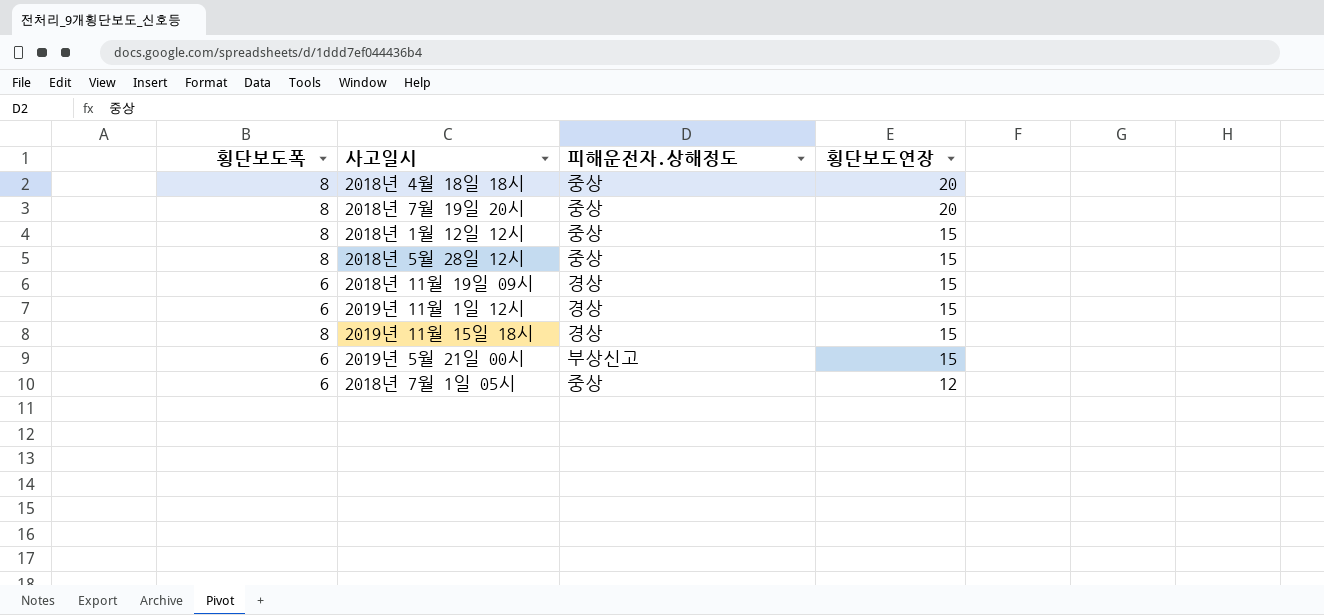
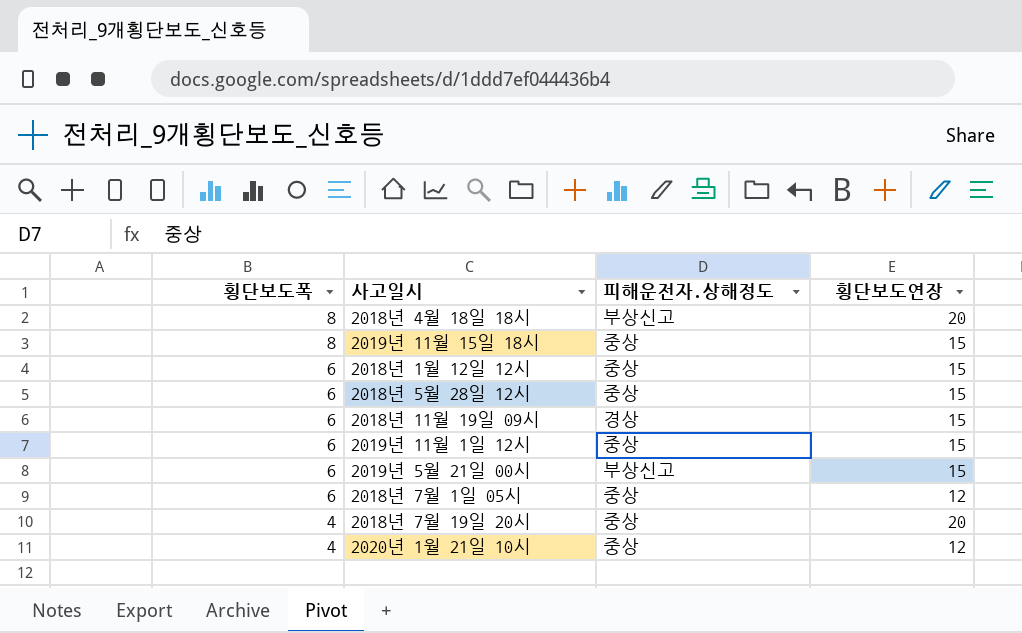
row order: 횡단보도연장 descending -> 횡단보도폭 descending
2018년 4월 18일 18시 | 피해운전자.상해정도: 중상 -> 부상신고
2019년 11월 15일 18시 | 피해운전자.상해정도: 경상 -> 중상
2018년 1월 12일 12시 | 횡단보도폭: 8 -> 6
2018년 5월 28일 12시 | 횡단보도폭: 8 -> 6
2019년 11월 1일 12시 | 피해운전자.상해정도: 경상 -> 중상
2018년 7월 19일 20시 | 횡단보도폭: 8 -> 4
row 2020년 1월 21일 10시: none -> 4 | 중상 | 12

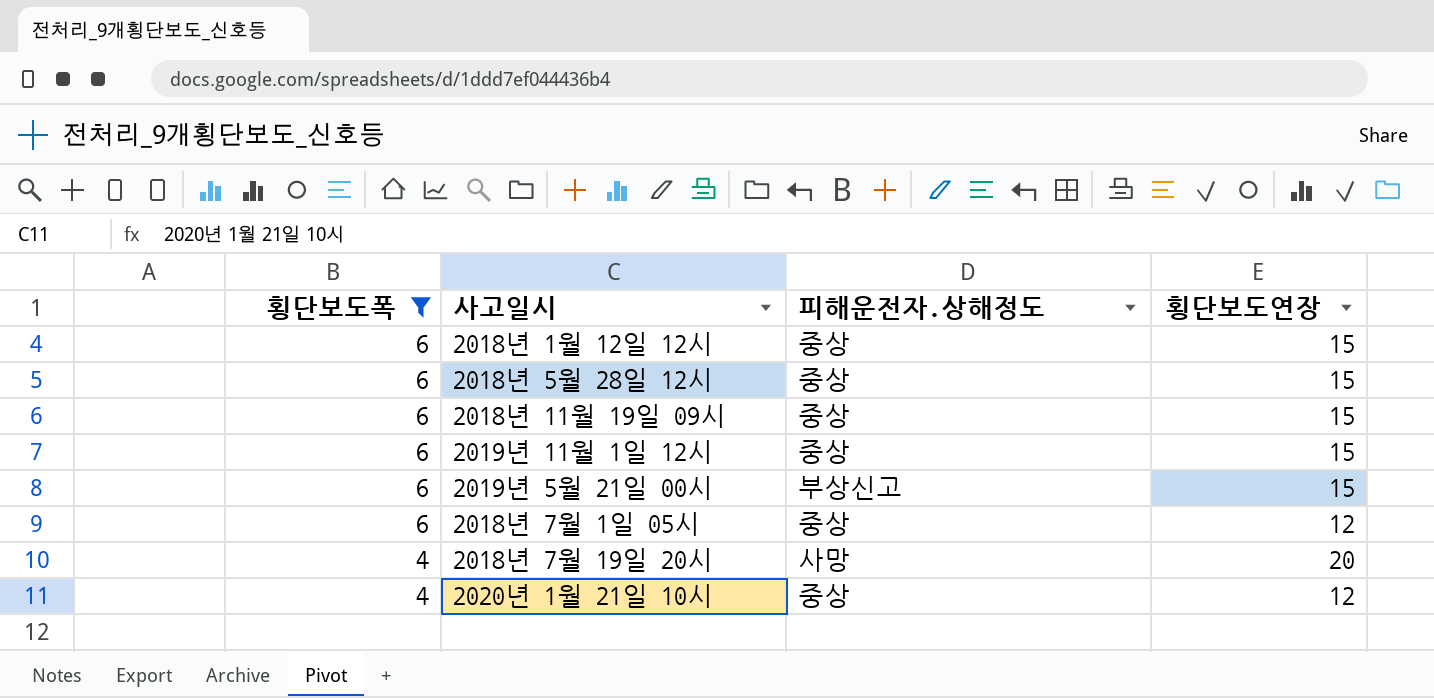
filter: none -> 횡단보도폭 != 8
2018년 11월 19일 09시 | 피해운전자.상해정도: 경상 -> 중상
2018년 7월 19일 20시 | 피해운전자.상해정도: 중상 -> 사망

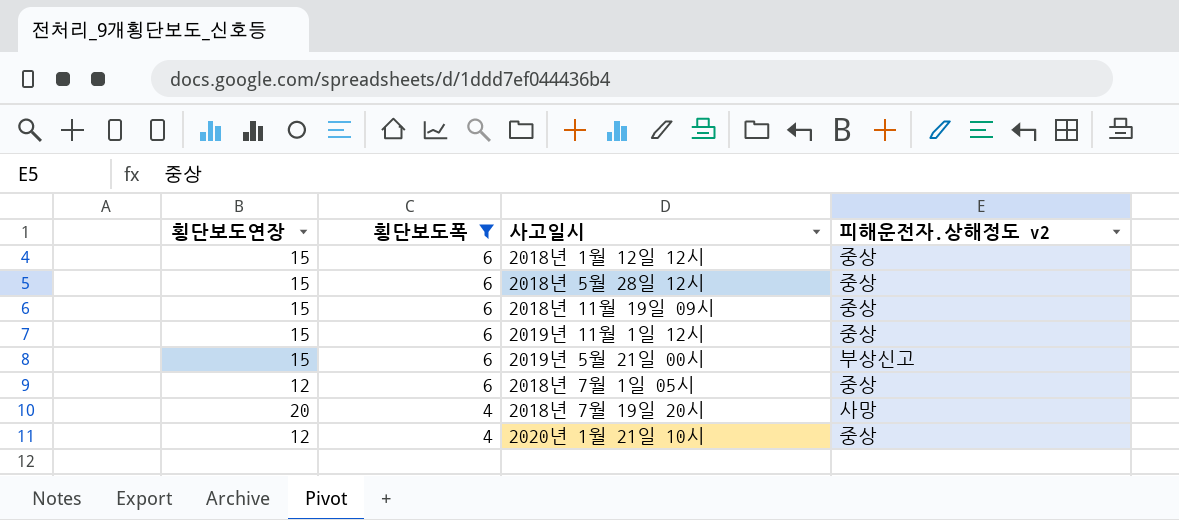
column 횡단보도연장 | position: 4 -> 1
column name: 피해운전자.상해정도 -> 피해운전자.상해정도 v2

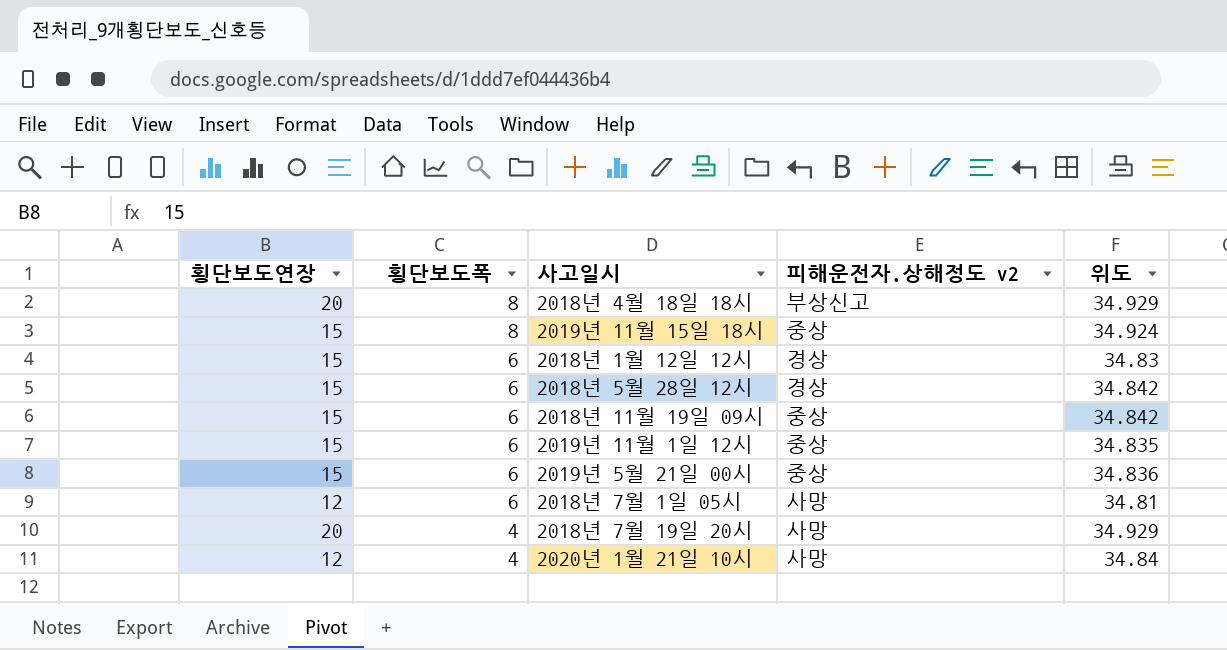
filter: 횡단보도폭 != 8 -> none
column 위도 | position: none -> 5
2018년 1월 12일 12시 | 피해운전자.상해정도 v2: 중상 -> 경상
2018년 5월 28일 12시 | 피해운전자.상해정도 v2: 중상 -> 경상
2019년 5월 21일 00시 | 피해운전자.상해정도 v2: 부상신고 -> 중상
2018년 7월 1일 05시 | 피해운전자.상해정도 v2: 중상 -> 사망
2020년 1월 21일 10시 | 피해운전자.상해정도 v2: 중상 -> 사망

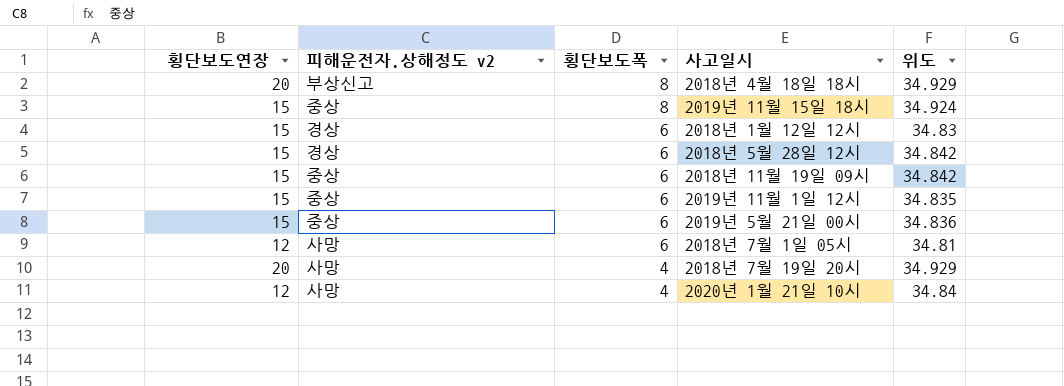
column 피해운전자.상해정도 v2 | position: 4 -> 2

